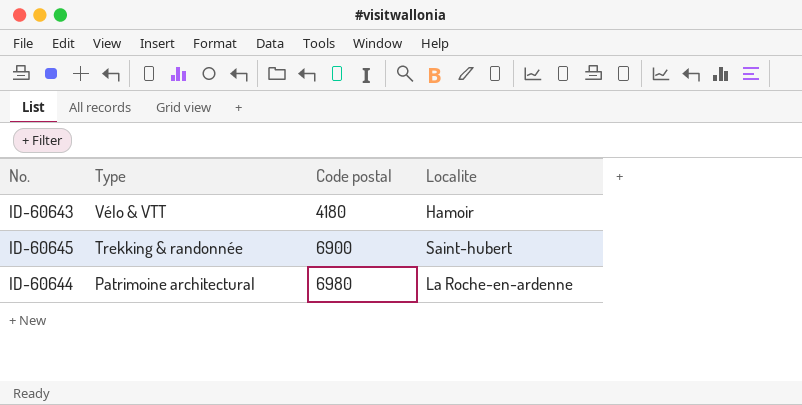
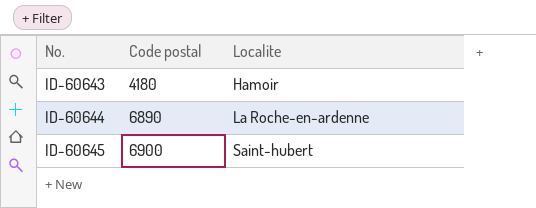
row order: Type descending -> No. ascending
column Type | position: 2 -> none
ID-60644 | Code postal: 6980 -> 6890

